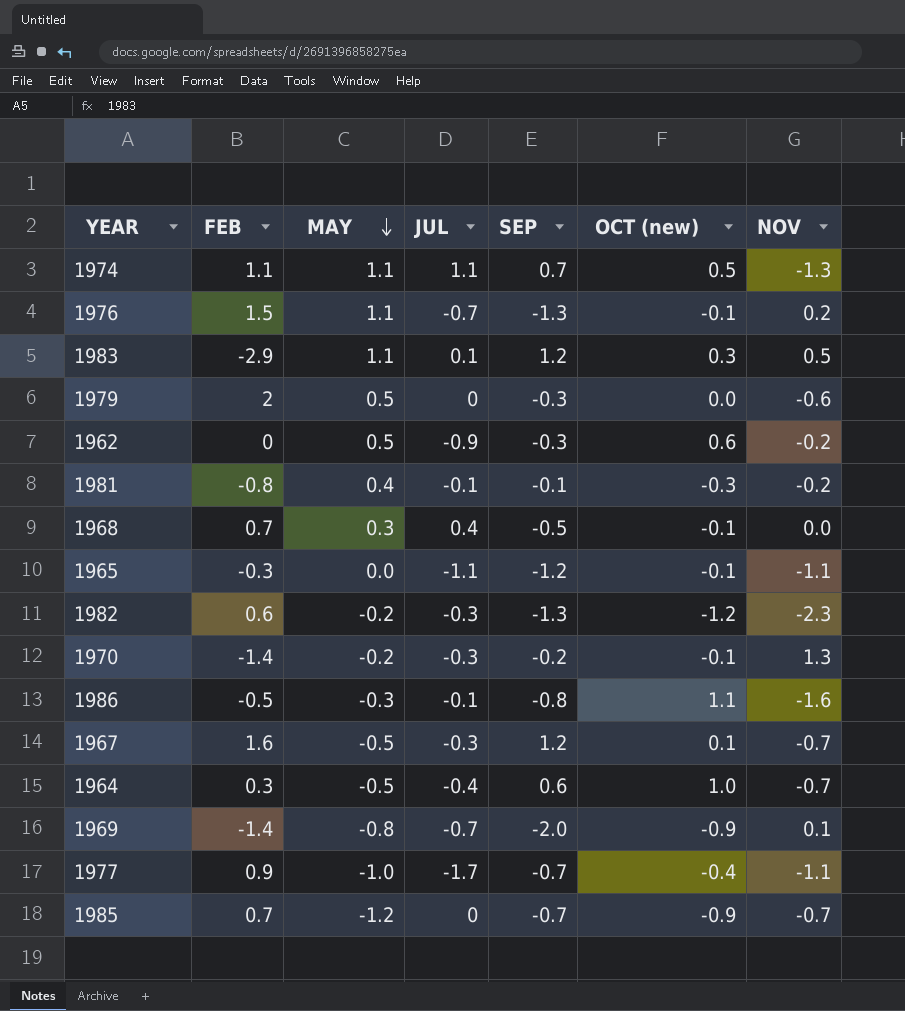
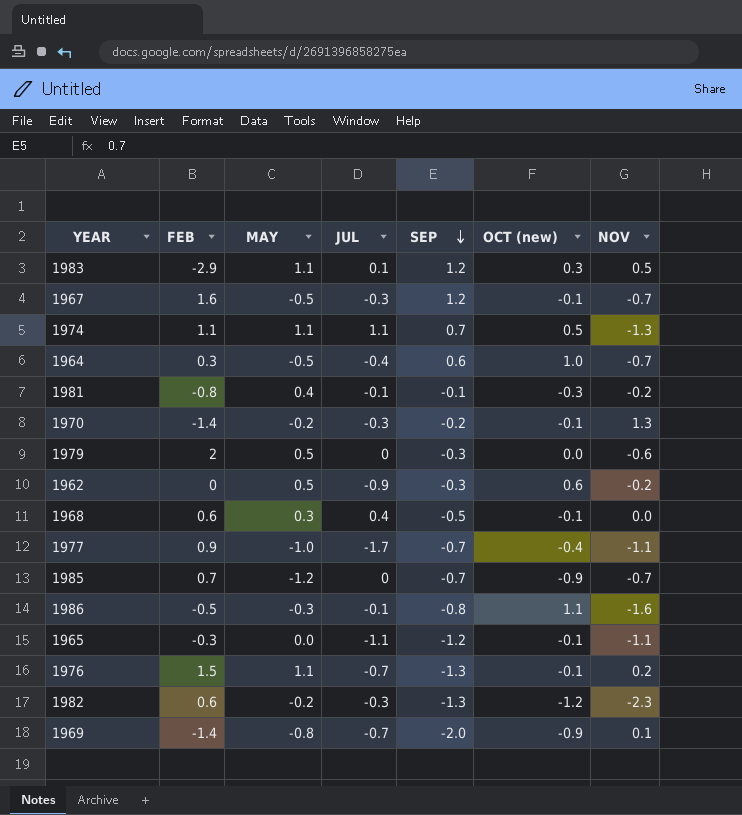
row order: MAY descending -> SEP descending
1967 | OCT (new): 0.1 -> -0.1
1968 | FEB: 0.7 -> 0.6

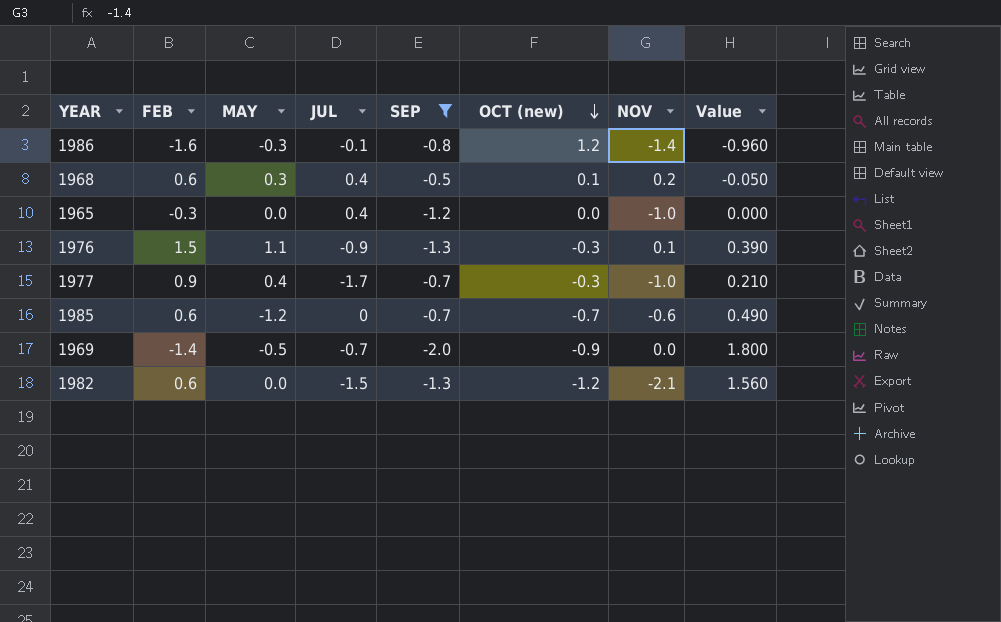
filter: none -> SEP <= -0.5
row order: SEP descending -> OCT (new) descending
column Value | formula: none -> [SEP] * [OCT (new)]
1986 | FEB: -0.5 -> -1.6
1986 | OCT (new): 1.1 -> 1.2
1986 | NOV: -1.6 -> -1.4
1968 | OCT (new): -0.1 -> 0.1
1968 | NOV: 0.0 -> 0.2
1965 | JUL: -1.1 -> 0.4
1965 | OCT (new): -0.1 -> 0.0
1965 | NOV: -1.1 -> -1.0
1976 | JUL: -0.7 -> -0.9
1976 | OCT (new): -0.1 -> -0.3
1976 | NOV: 0.2 -> 0.1
1977 | MAY: -1.0 -> 0.4
1977 | OCT (new): -0.4 -> -0.3
1977 | NOV: -1.1 -> -1.0
1985 | FEB: 0.7 -> 0.6
1985 | OCT (new): -0.9 -> -0.7
1985 | NOV: -0.7 -> -0.6
1969 | MAY: -0.8 -> -0.5
1969 | NOV: 0.1 -> 0.0
1982 | MAY: -0.2 -> 0.0
1982 | JUL: -0.3 -> -1.5
1982 | NOV: -2.3 -> -2.1

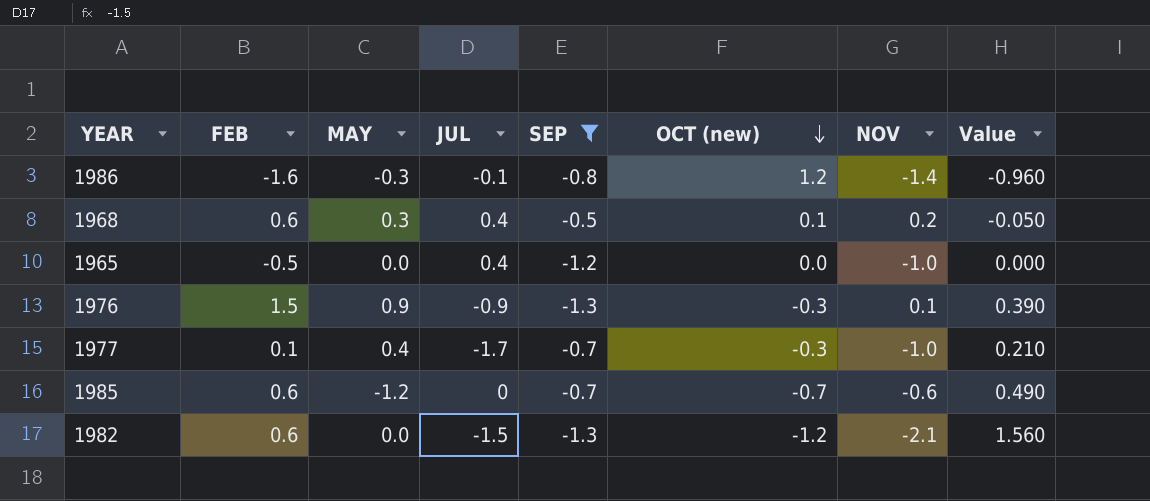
row 1969: -1.4 | -0.5 | -0.7 | -2.0 | -0.9 | 0.0 | 1.800 -> none
1965 | FEB: -0.3 -> -0.5
1976 | MAY: 1.1 -> 0.9
1977 | FEB: 0.9 -> 0.1

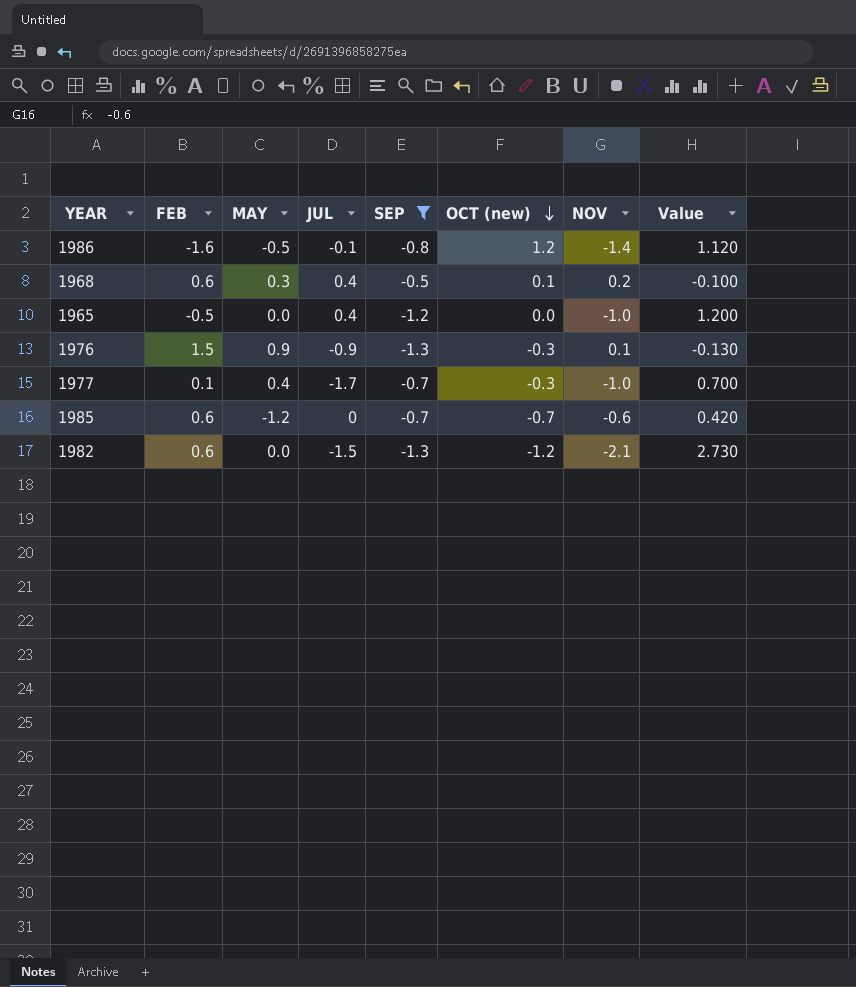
column Value | formula: [SEP] * [OCT (new)] -> [SEP] * [NOV]
1986 | MAY: -0.3 -> -0.5

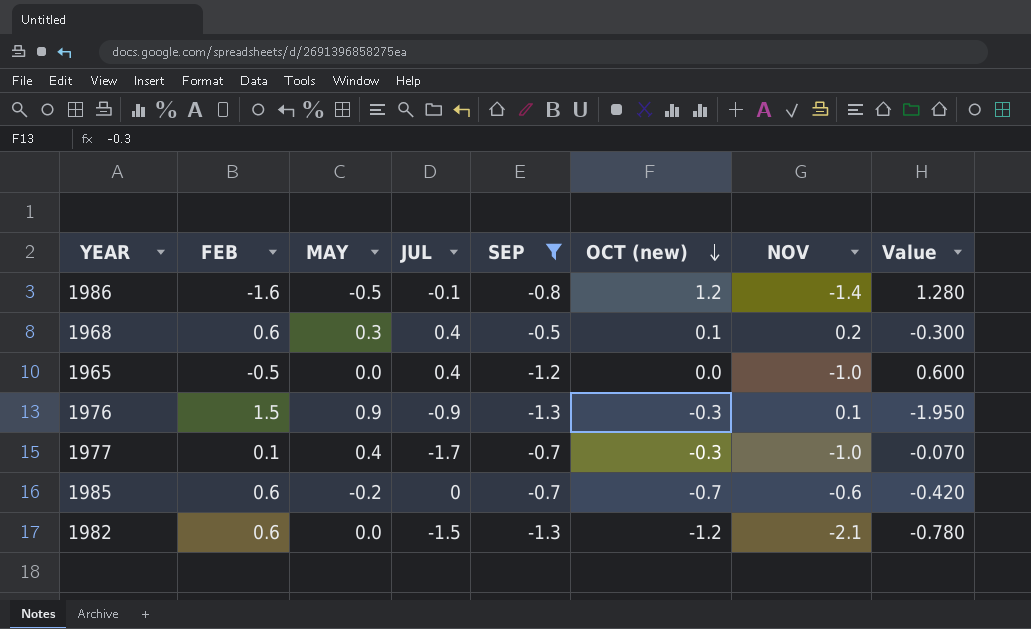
column Value | formula: [SEP] * [NOV] -> [FEB] * [SEP]
1985 | MAY: -1.2 -> -0.2

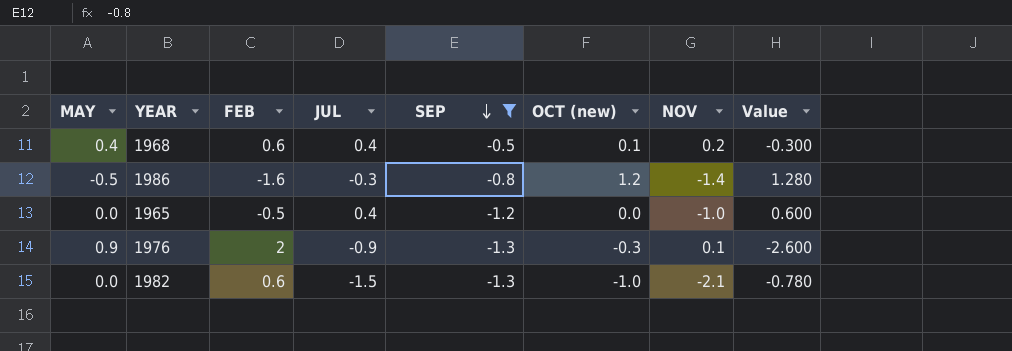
row order: OCT (new) descending -> SEP descending
column MAY | position: 3 -> 1
row 1977: 0.1 | 0.4 | -1.7 | -0.7 | -0.3 | -1.0 | -0.070 -> none
row 1985: 0.6 | -0.2 | 0 | -0.7 | -0.7 | -0.6 | -0.420 -> none
1968 | MAY: 0.3 -> 0.4
1986 | JUL: -0.1 -> -0.3
1976 | FEB: 1.5 -> 2
1976 | Value: -1.950 -> -2.600
1982 | OCT (new): -1.2 -> -1.0

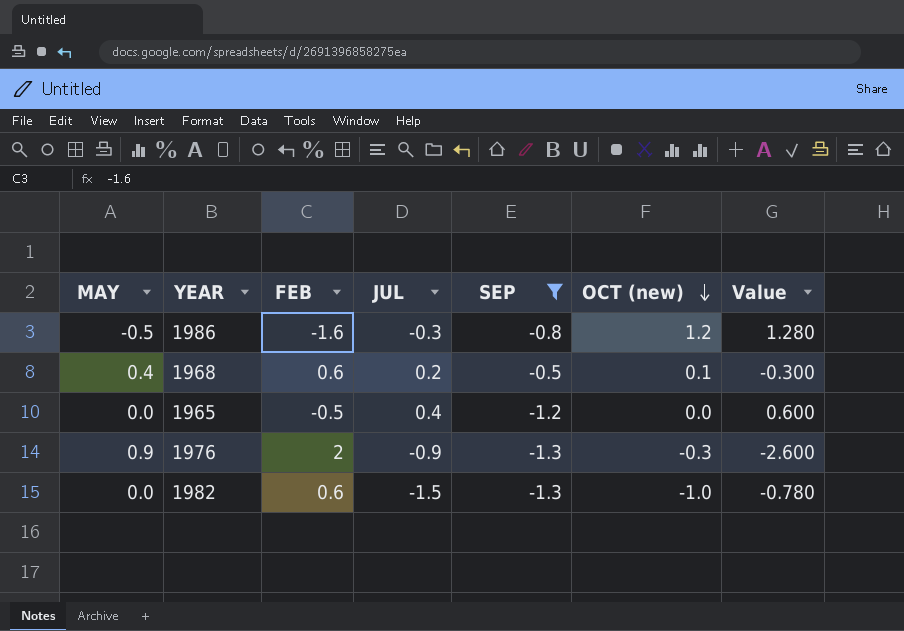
row order: SEP descending -> OCT (new) descending
column NOV | position: 7 -> none
1968 | JUL: 0.4 -> 0.2

